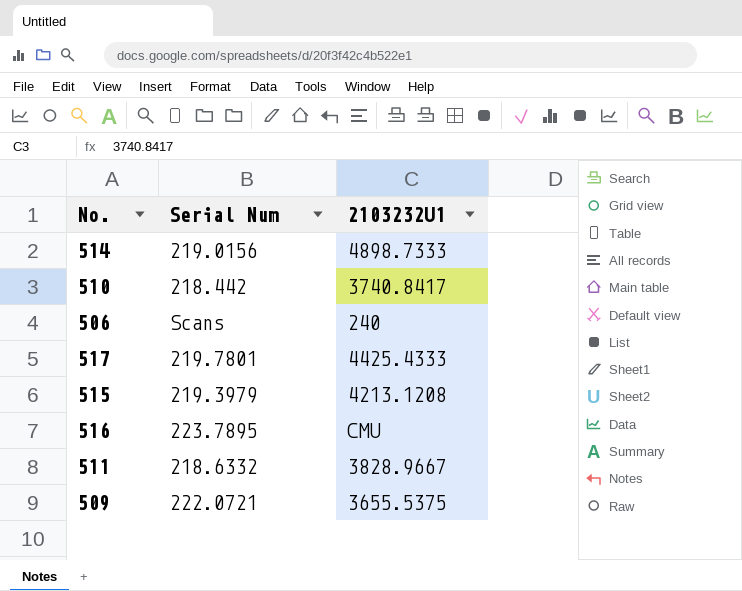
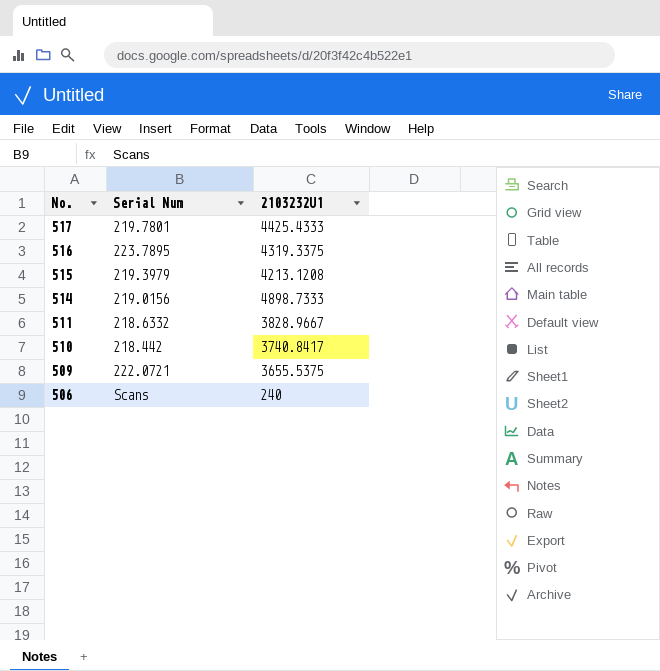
row order: none -> No. descending
516 | 2103232U1: CMU -> 4319.3375

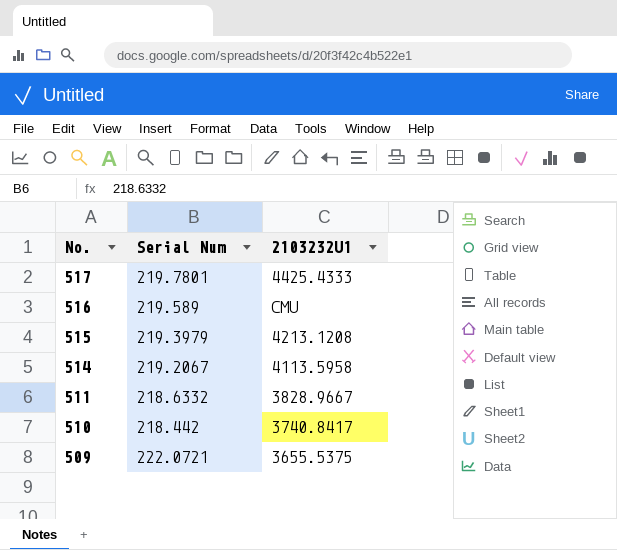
row 506: Scans | 240 -> none
516 | Serial Num: 223.7895 -> 219.589
516 | 2103232U1: 4319.3375 -> CMU
514 | Serial Num: 219.0156 -> 219.2067
514 | 2103232U1: 4898.7333 -> 4113.5958

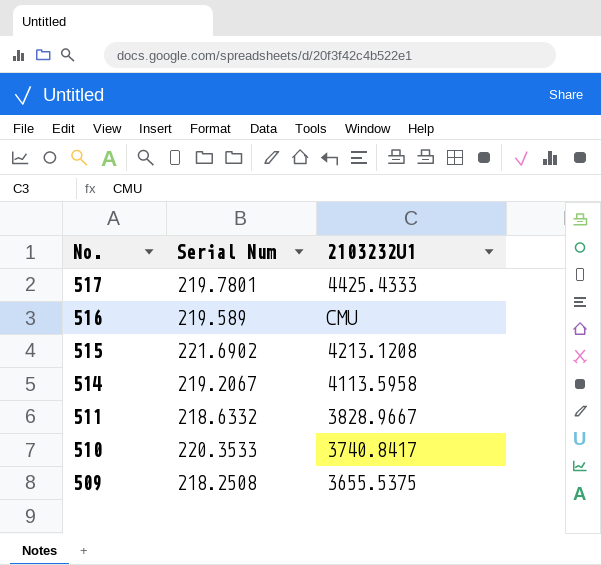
515 | Serial Num: 219.3979 -> 221.6902
510 | Serial Num: 218.442 -> 220.3533
509 | Serial Num: 222.0721 -> 218.2508

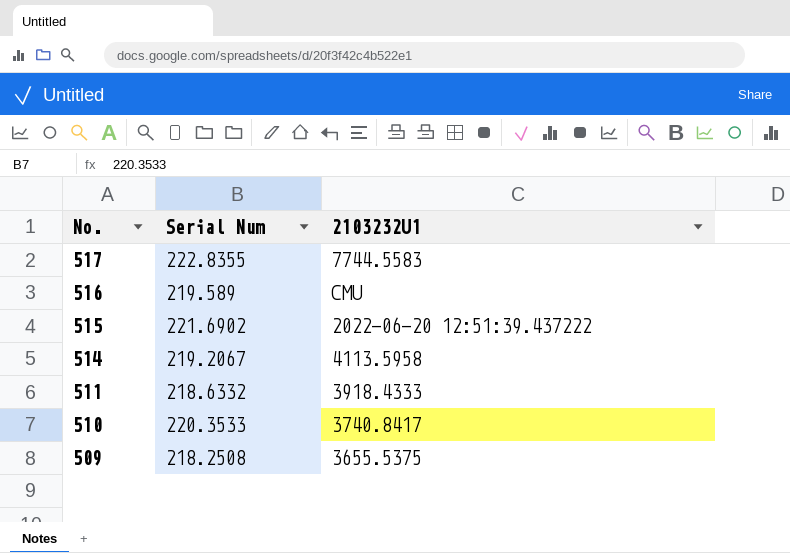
517 | Serial Num: 219.7801 -> 222.8355
517 | 2103232U1: 4425.4333 -> 7744.5583
515 | 2103232U1: 4213.1208 -> 2022-06-20 12:51:39.437222
511 | 2103232U1: 3828.9667 -> 3918.4333

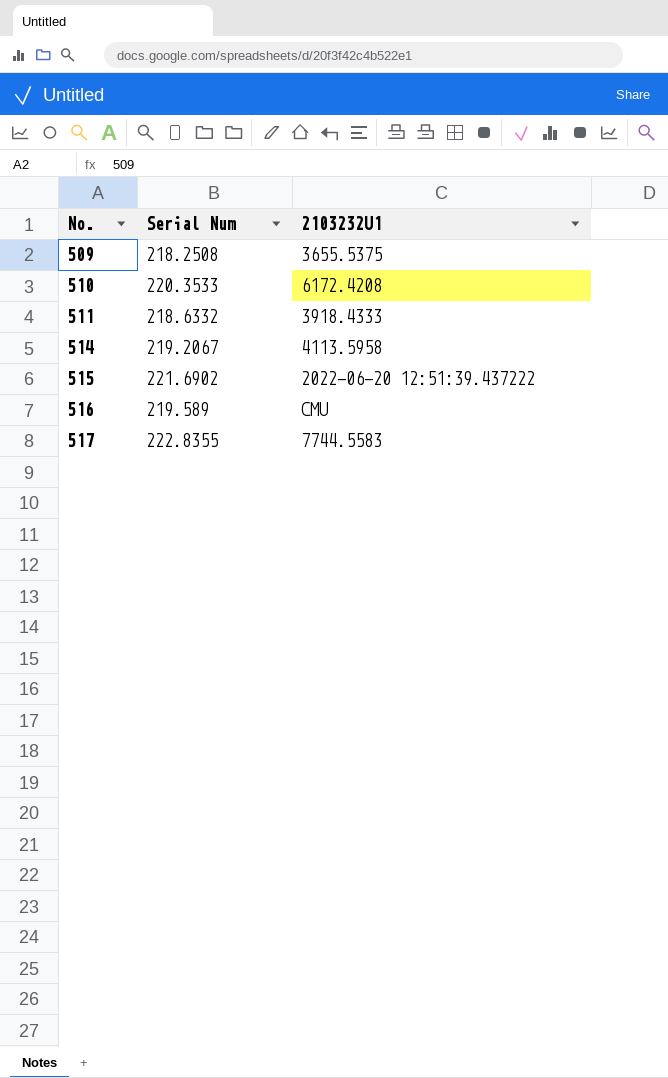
row order: No. descending -> No. ascending
510 | 2103232U1: 3740.8417 -> 6172.4208

